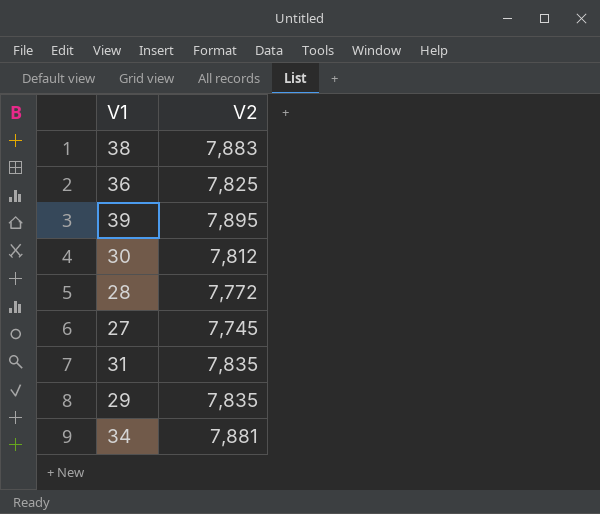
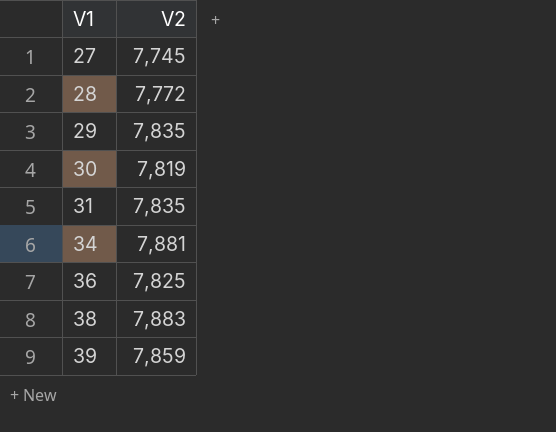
row order: none -> V1 ascending
30 | V2: 7,812 -> 7,819
39 | V2: 7,895 -> 7,859

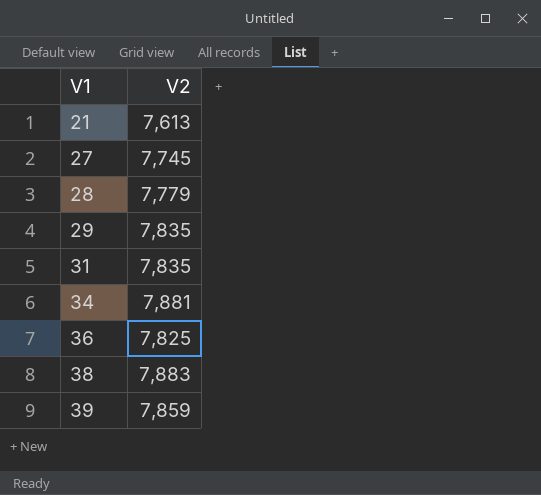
row 30: 7,819 -> none
row 21: none -> 7,613
28 | V2: 7,772 -> 7,779

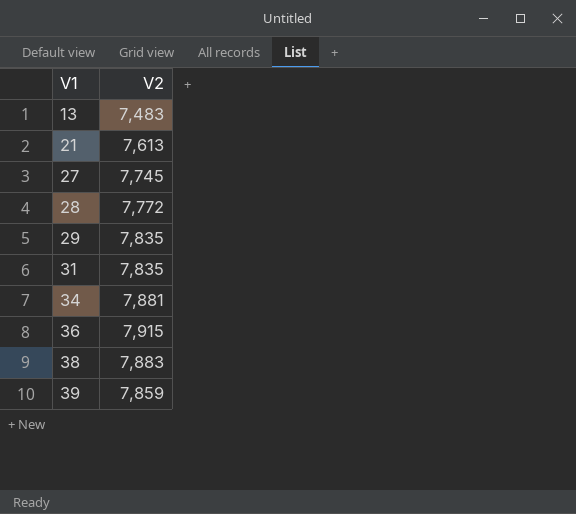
row 13: none -> 7,483
28 | V2: 7,779 -> 7,772
36 | V2: 7,825 -> 7,915

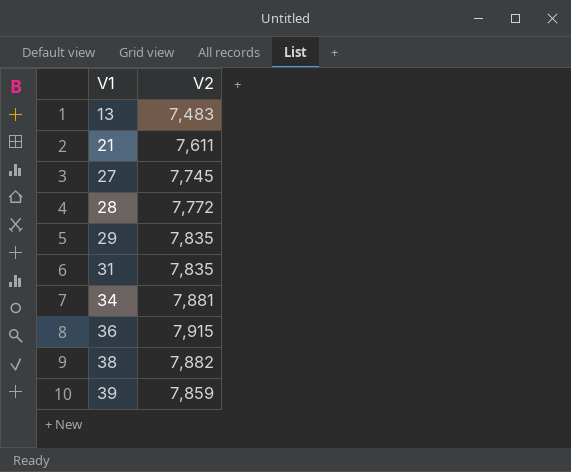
21 | V2: 7,613 -> 7,611
38 | V2: 7,883 -> 7,882

